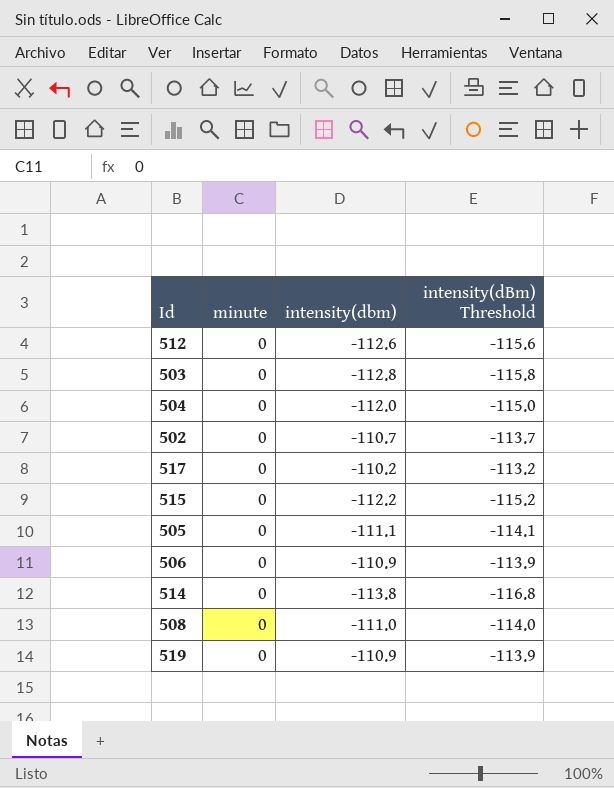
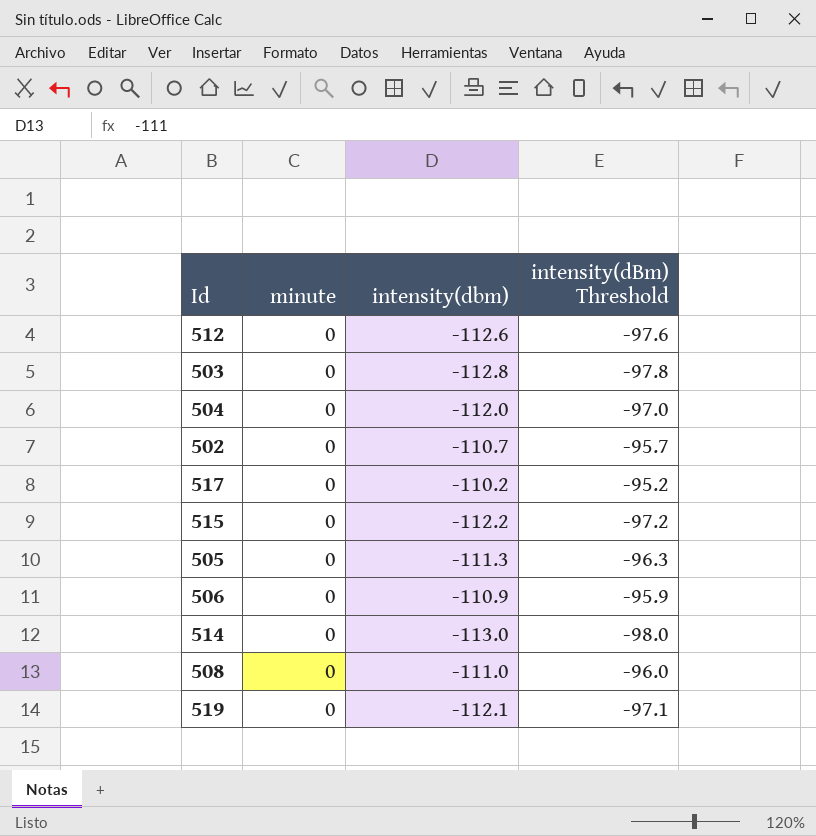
column intensity(dBm) Threshold | formula: [intensity(dbm)] - 3 -> [intensity(dbm)] + 15
505 | intensity(dbm): -111.1 -> -111.3
514 | intensity(dbm): -113.8 -> -113.0
519 | intensity(dbm): -110.9 -> -112.1

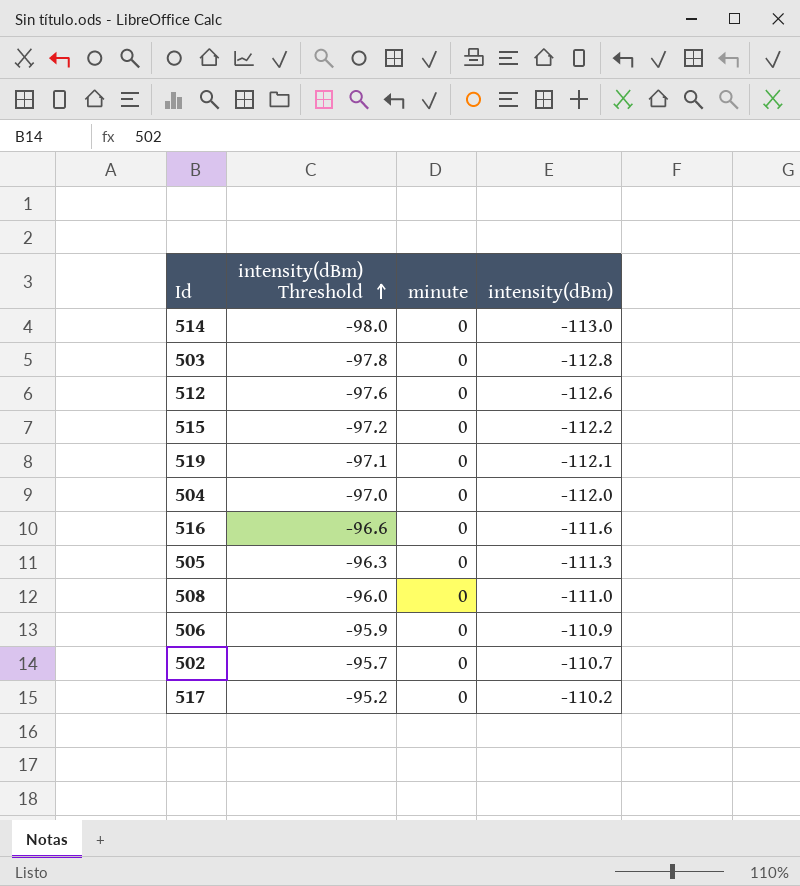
row order: none -> intensity(dBm) Threshold ascending
column intensity(dBm) Threshold | position: 4 -> 2
column name: intensity(dbm) -> intensity(dBm)
row 516: none -> -96.6 | 0 | -111.6

